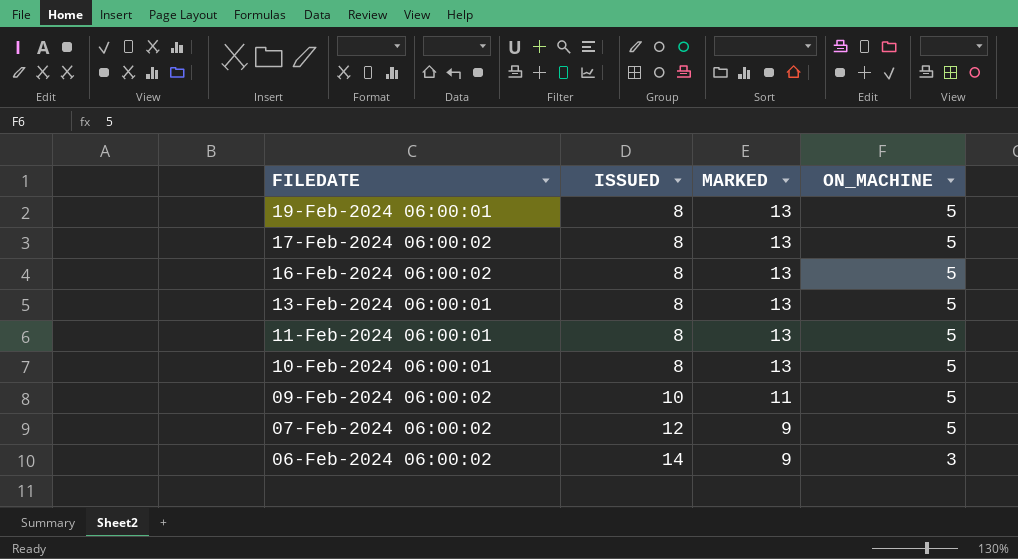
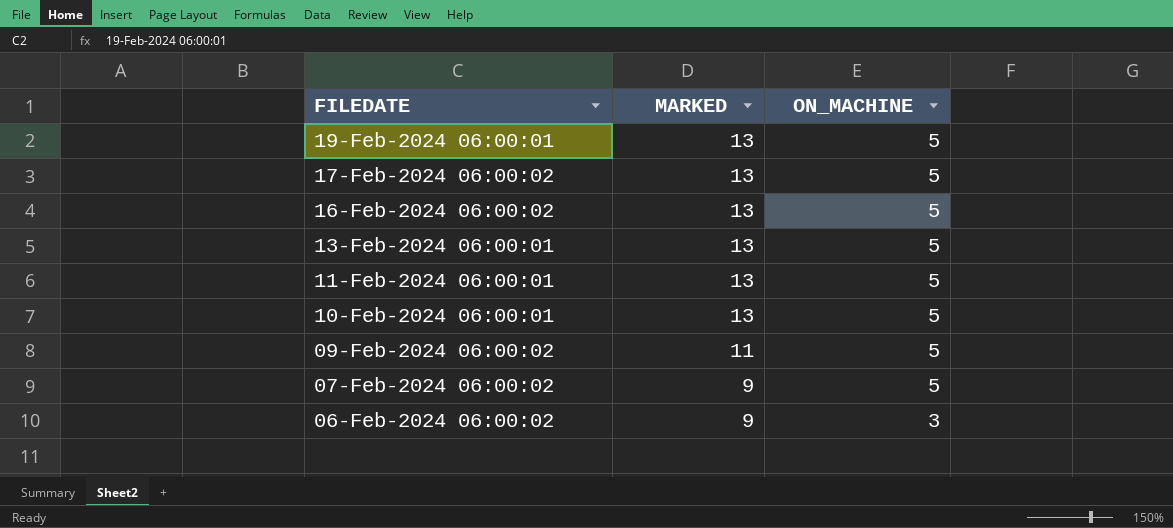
column ISSUED | position: 2 -> none

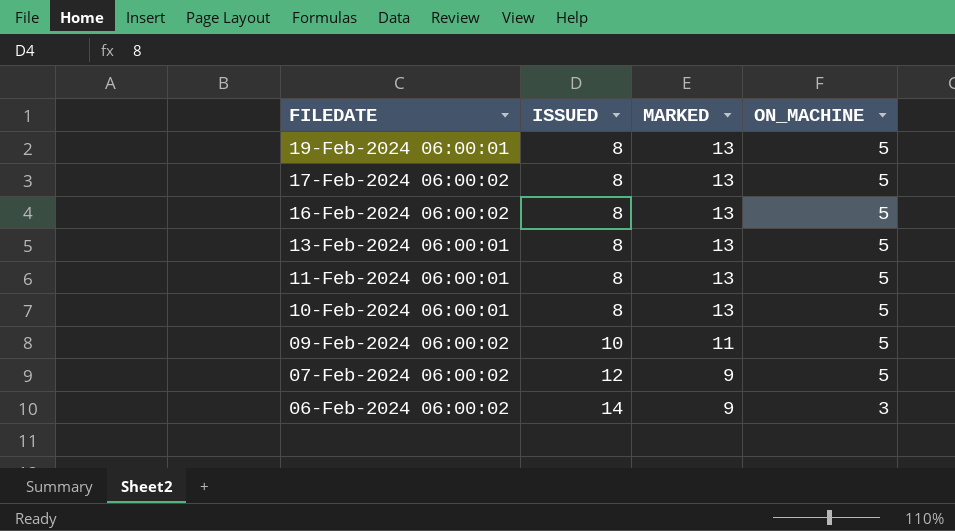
column ISSUED | position: none -> 2

